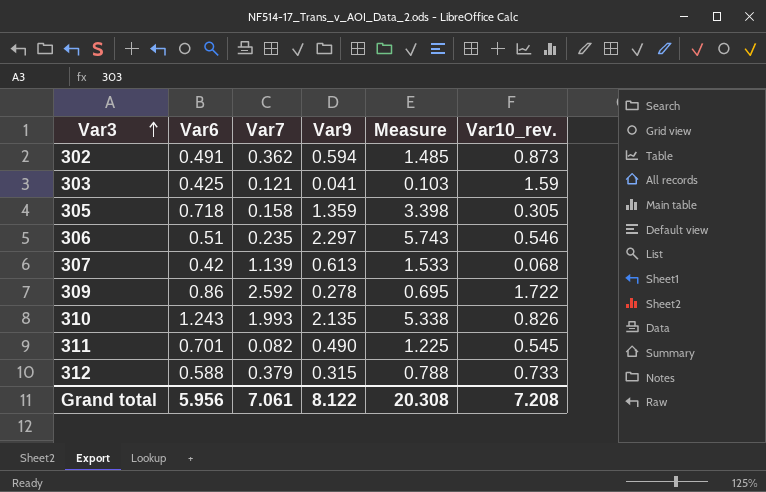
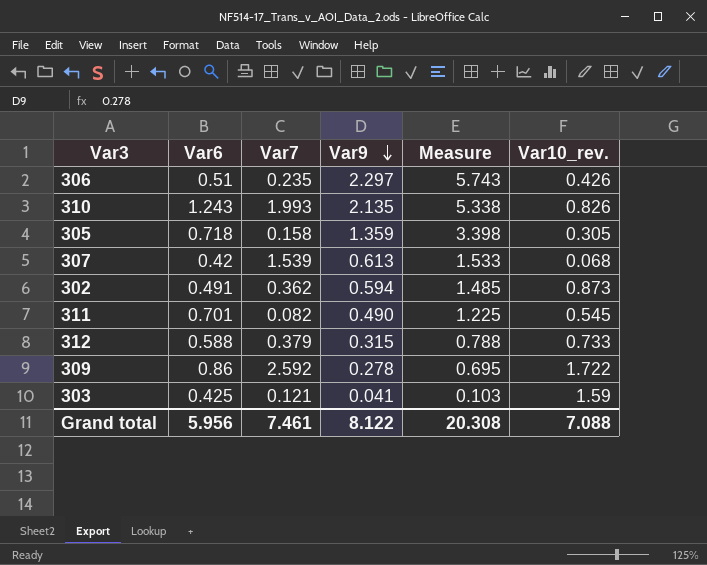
row order: Var3 ascending -> Var9 descending
306 | Var10_rev.: 0.546 -> 0.426
307 | Var7: 1.139 -> 1.539
Grand total | Var7: 7.061 -> 7.461
Grand total | Var10_rev.: 7.208 -> 7.088

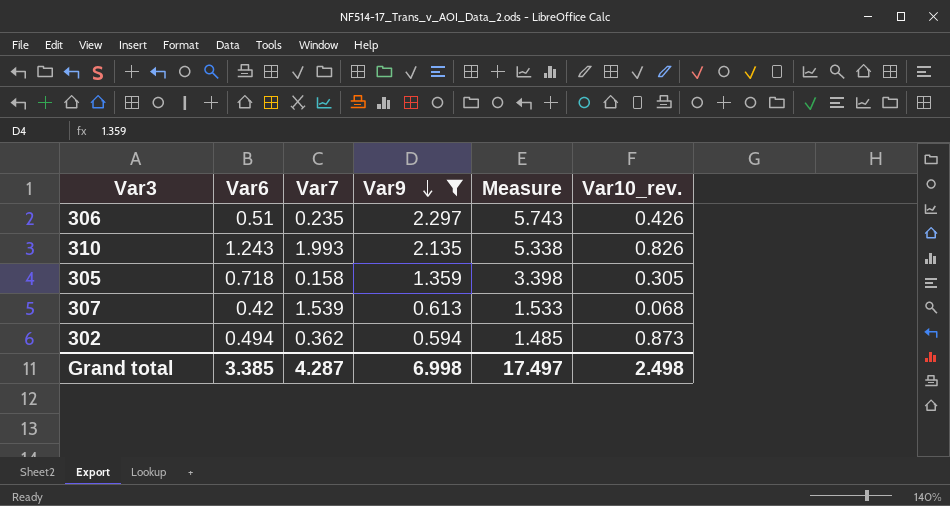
filter: none -> Var9 >= 0.594
302 | Var6: 0.491 -> 0.494
Grand total | Var6: 5.956 -> 3.385
Grand total | Var7: 7.461 -> 4.287
Grand total | Var9: 8.122 -> 6.998
Grand total | Measure: 20.308 -> 17.497
Grand total | Var10_rev.: 7.088 -> 2.498

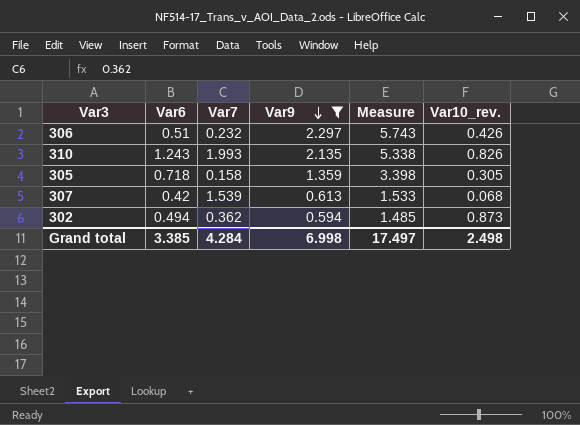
306 | Var7: 0.235 -> 0.232
Grand total | Var7: 4.287 -> 4.284

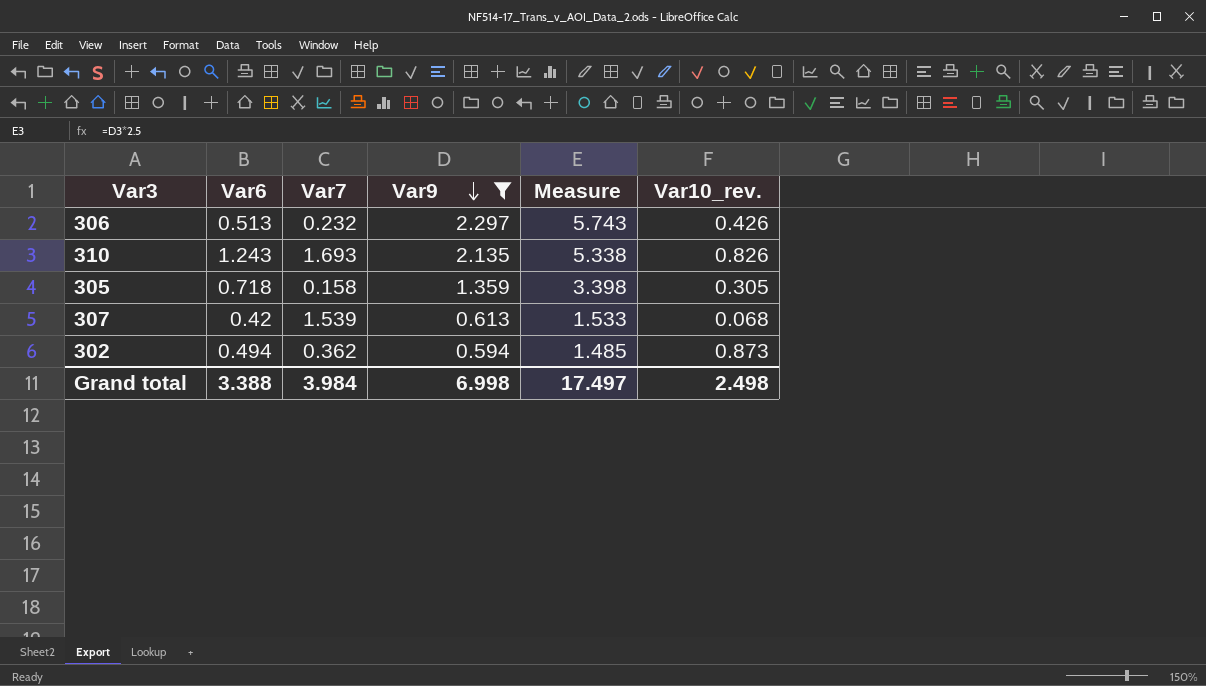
306 | Var6: 0.51 -> 0.513
310 | Var7: 1.993 -> 1.693
Grand total | Var6: 3.385 -> 3.388
Grand total | Var7: 4.284 -> 3.984

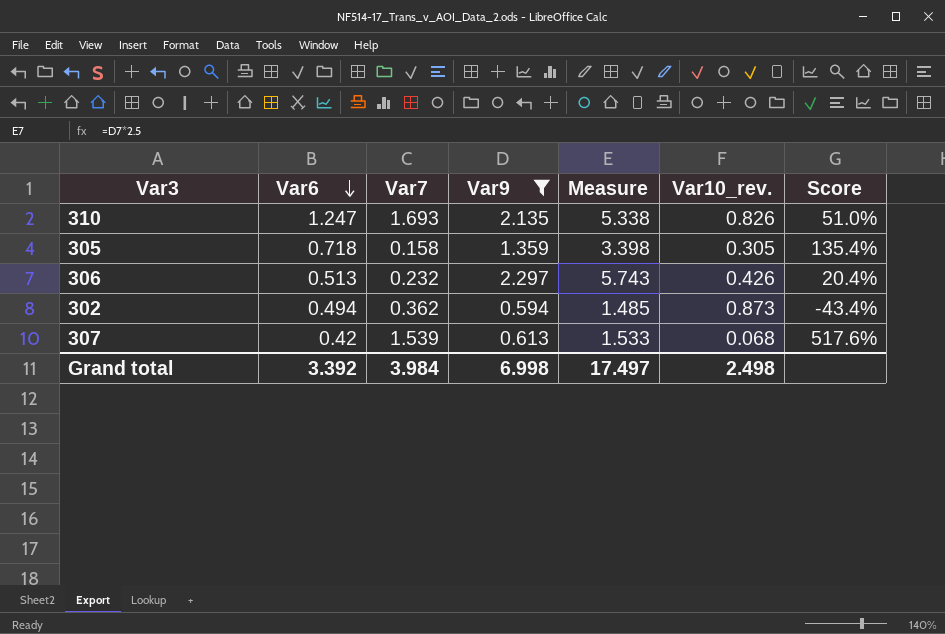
row order: Var9 descending -> Var6 descending
column Score | formula: none -> ([Var6] - [Var10_rev.]) / [Var10_rev.]
310 | Var6: 1.243 -> 1.247
Grand total | Var6: 3.388 -> 3.392

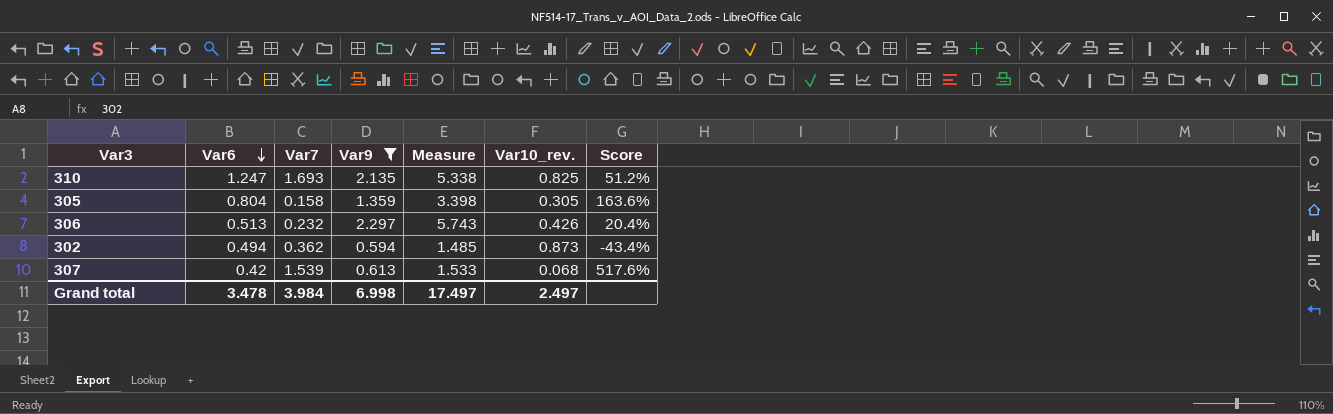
310 | Var10_rev.: 0.826 -> 0.825
310 | Score: 51.0% -> 51.2%
305 | Var6: 0.718 -> 0.804
305 | Score: 135.4% -> 163.6%
Grand total | Var6: 3.392 -> 3.478
Grand total | Var10_rev.: 2.498 -> 2.497

